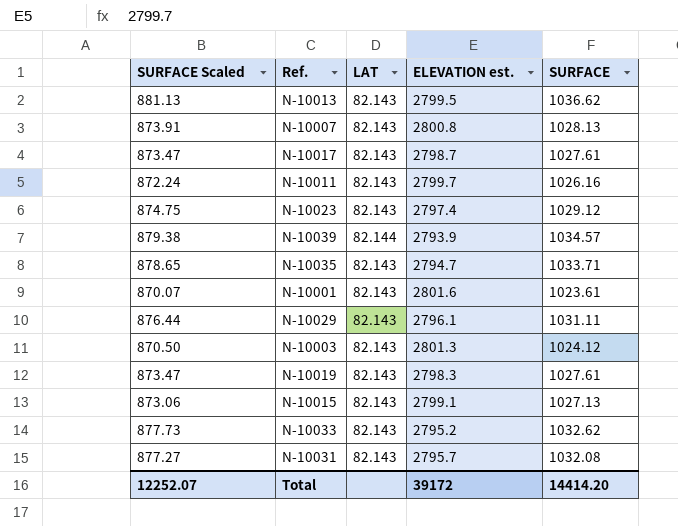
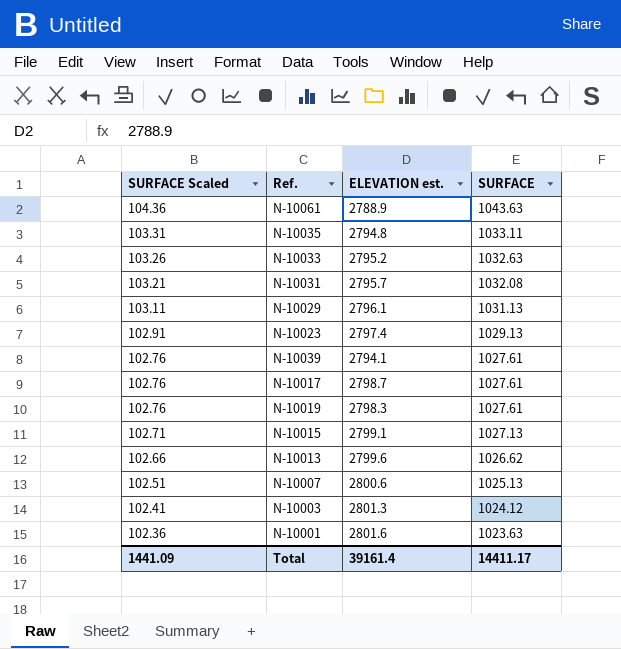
row order: none -> SURFACE Scaled descending
column LAT | position: 3 -> none
column SURFACE Scaled | formula: [SURFACE] * 0.85 -> [SURFACE] * 0.1
row N-10011: 872.24 | 82.143 | 2799.7 | 1026.16 -> none
row N-10061: none -> 104.36 | 2788.9 | 1043.63
N-10035 | ELEVATION est.: 2794.7 -> 2794.8
N-10035 | SURFACE: 1033.71 -> 1033.11
N-10033 | SURFACE: 1032.62 -> 1032.63
N-10029 | SURFACE: 1031.11 -> 1031.13
N-10023 | SURFACE: 1029.12 -> 1029.13
N-10039 | ELEVATION est.: 2793.9 -> 2794.1
N-10039 | SURFACE: 1034.57 -> 1027.61
N-10013 | ELEVATION est.: 2799.5 -> 2799.6
N-10013 | SURFACE: 1036.62 -> 1026.62
N-10007 | ELEVATION est.: 2800.8 -> 2800.6
N-10007 | SURFACE: 1028.13 -> 1025.13
N-10001 | SURFACE: 1023.61 -> 1023.63
Total | SURFACE Scaled: 12252.07 -> 1441.09
Total | ELEVATION est.: 39172 -> 39161.4
Total | SURFACE: 14414.20 -> 14411.17

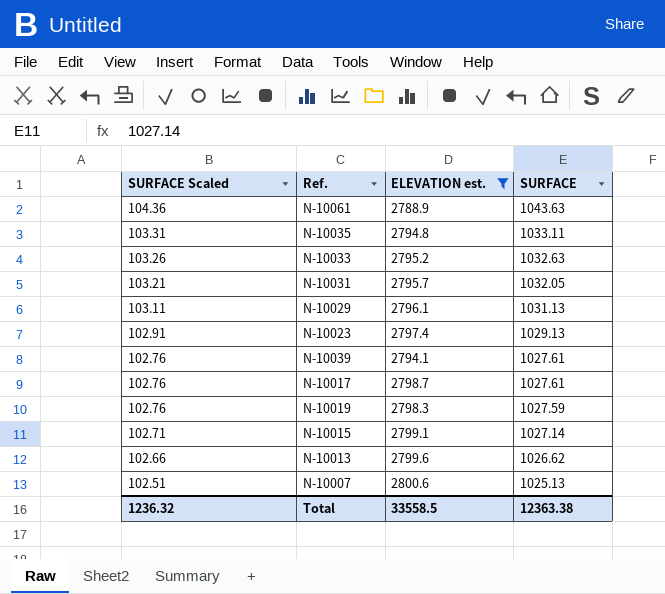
filter: none -> ELEVATION est. <= 2800.6
N-10031 | SURFACE: 1032.08 -> 1032.05
N-10019 | SURFACE: 1027.61 -> 1027.59
N-10015 | SURFACE: 1027.13 -> 1027.14
Total | SURFACE Scaled: 1441.09 -> 1236.32
Total | ELEVATION est.: 39161.4 -> 33558.5
Total | SURFACE: 14411.17 -> 12363.38

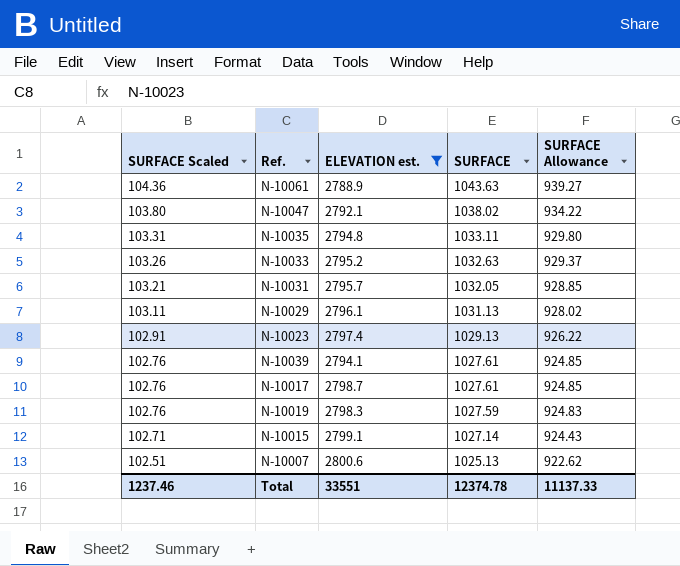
column SURFACE Allowance | formula: none -> [SURFACE] * 0.9
row N-10013: 102.66 | 2799.6 | 1026.62 -> none
row N-10047: none -> 103.80 | 2792.1 | 1038.02 | 934.22
Total | SURFACE Scaled: 1236.32 -> 1237.46
Total | ELEVATION est.: 33558.5 -> 33551
Total | SURFACE: 12363.38 -> 12374.78

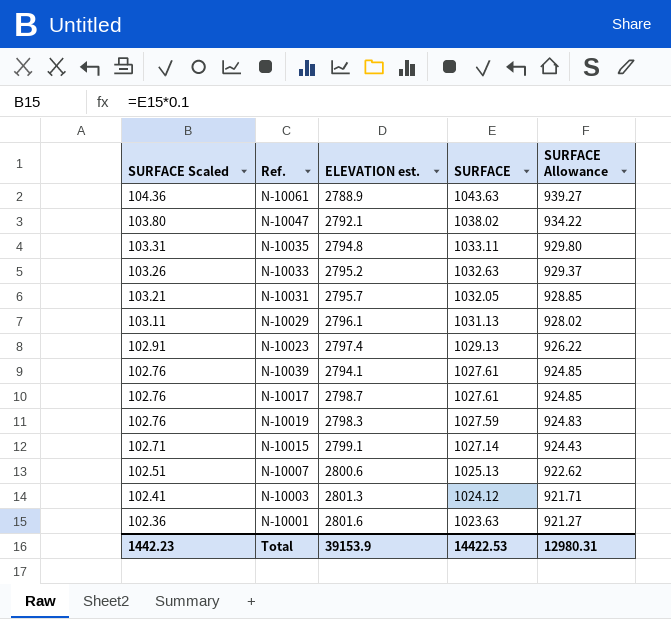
filter: ELEVATION est. <= 2800.6 -> none
Total | SURFACE Scaled: 1237.46 -> 1442.23
Total | ELEVATION est.: 33551 -> 39153.9
Total | SURFACE: 12374.78 -> 14422.53
Total | SURFACE Allowance: 11137.33 -> 12980.31

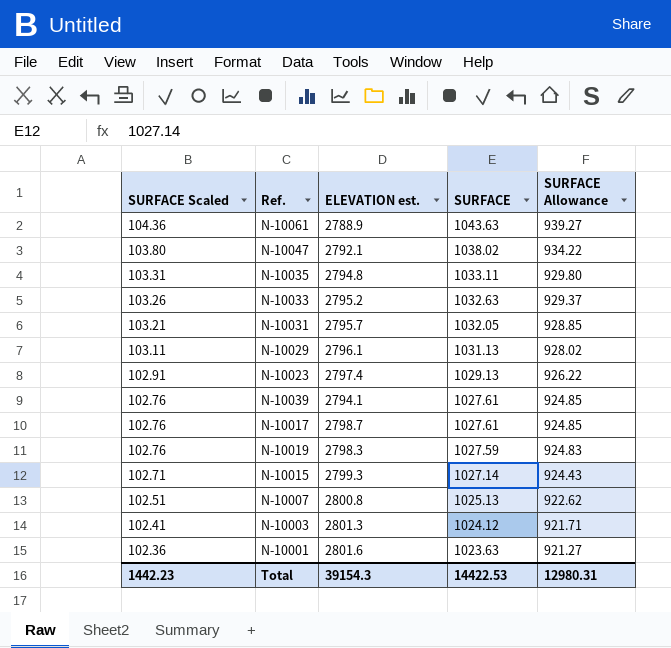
N-10015 | ELEVATION est.: 2799.1 -> 2799.3
N-10007 | ELEVATION est.: 2800.6 -> 2800.8
Total | ELEVATION est.: 39153.9 -> 39154.3

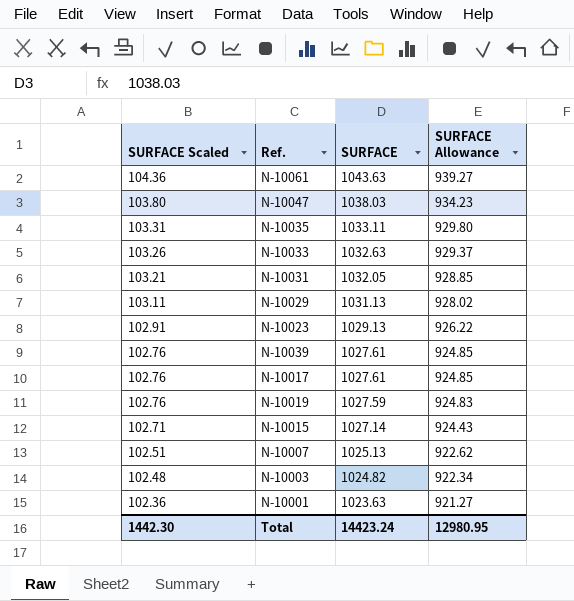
column ELEVATION est. | position: 3 -> none
N-10047 | SURFACE: 1038.02 -> 1038.03
N-10047 | SURFACE Allowance: 934.22 -> 934.23
N-10003 | SURFACE Scaled: 102.41 -> 102.48
N-10003 | SURFACE: 1024.12 -> 1024.82
N-10003 | SURFACE Allowance: 921.71 -> 922.34
Total | SURFACE Scaled: 1442.23 -> 1442.30
Total | SURFACE: 14422.53 -> 14423.24
Total | SURFACE Allowance: 12980.31 -> 12980.95

